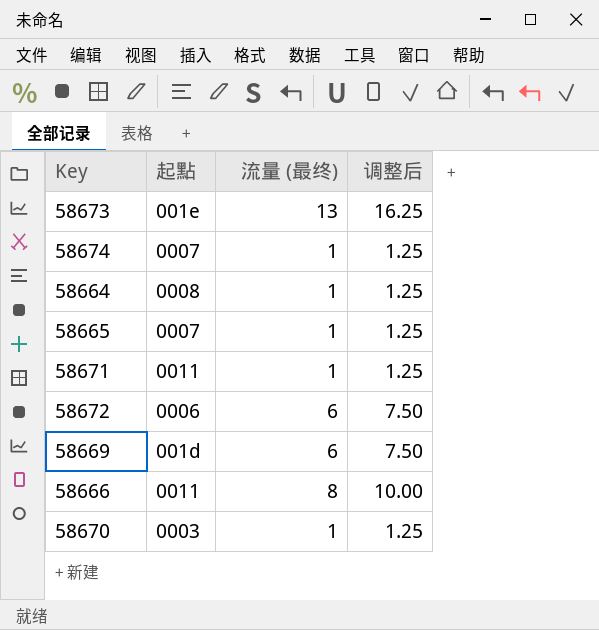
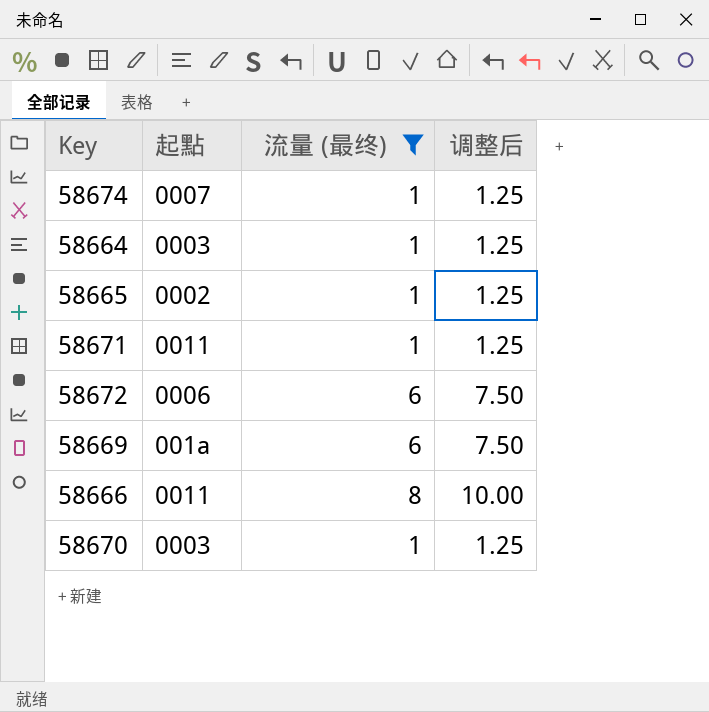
filter: none -> 流量 (最终) != 13
58664 | 起點: 0008 -> 0003
58665 | 起點: 0007 -> 0002
58669 | 起點: 001d -> 001a

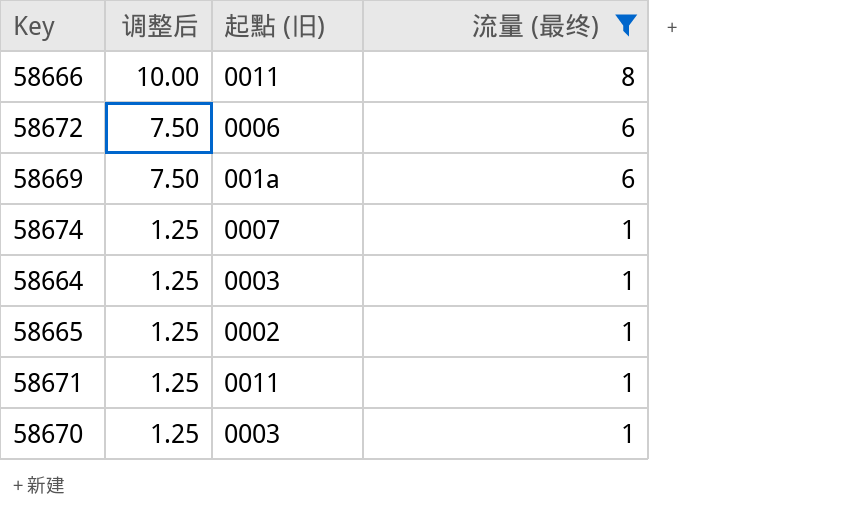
row order: none -> 调整后 descending
column 调整后 | position: 4 -> 2
column name: 起點 -> 起點 (旧)

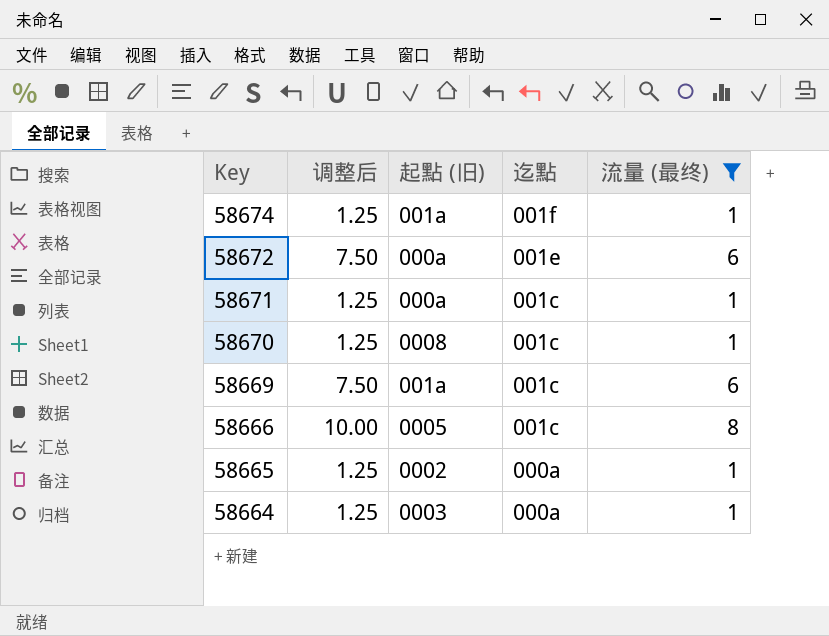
row order: 调整后 descending -> Key descending
column 迄點 | position: none -> 4
58674 | 起點 (旧): 0007 -> 001a
58672 | 起點 (旧): 0006 -> 000a
58671 | 起點 (旧): 0011 -> 000a
58670 | 起點 (旧): 0003 -> 0008
58666 | 起點 (旧): 0011 -> 0005

